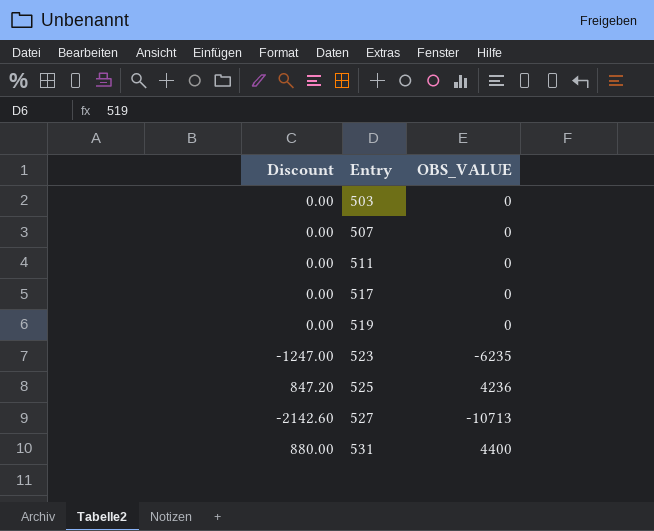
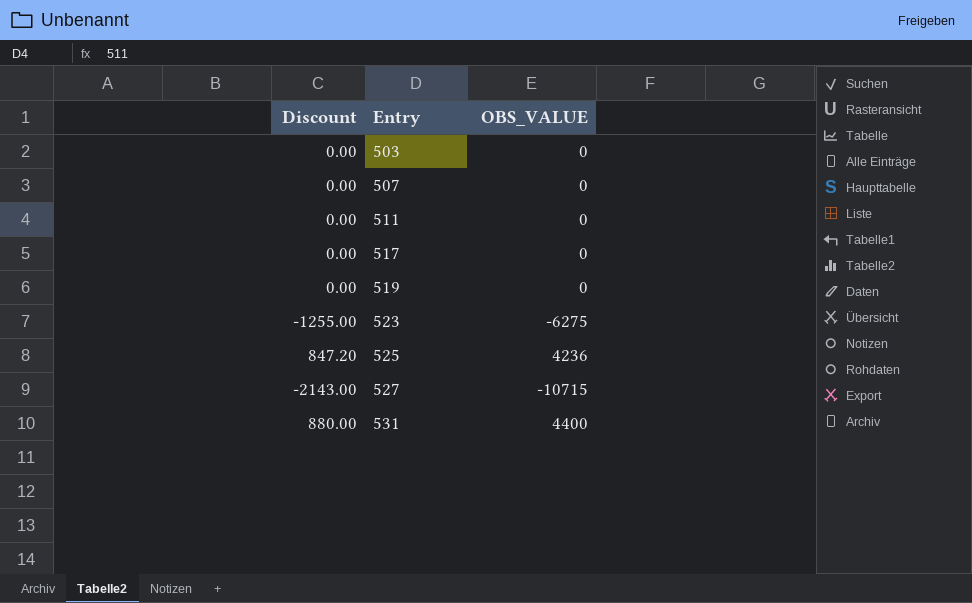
523 | Discount: -1247.00 -> -1255.00
523 | OBS_VALUE: -6235 -> -6275
527 | Discount: -2142.60 -> -2143.00
527 | OBS_VALUE: -10713 -> -10715

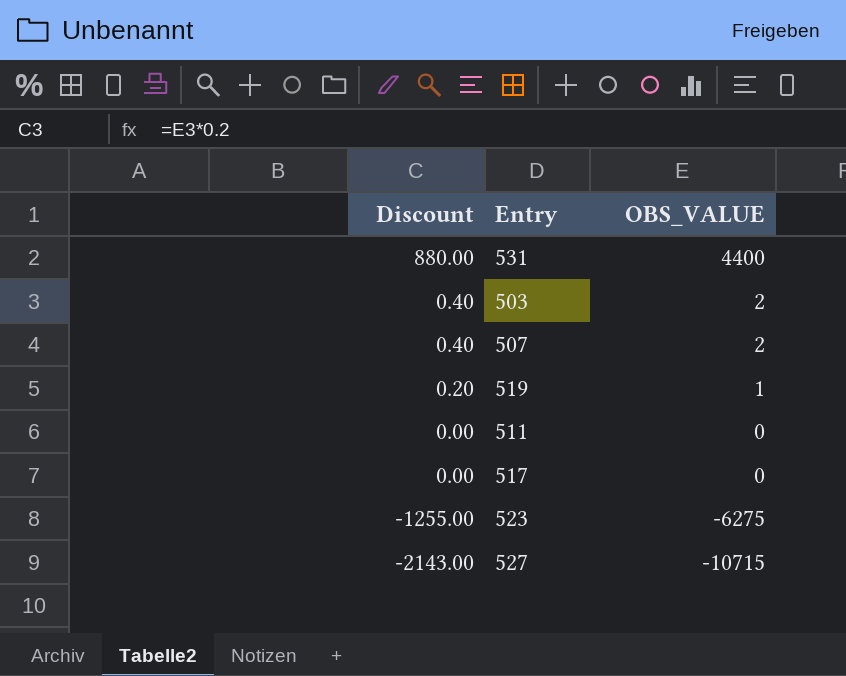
row order: Entry ascending -> Discount descending
row 525: 847.20 | 4236 -> none
503 | Discount: 0.00 -> 0.40
503 | OBS_VALUE: 0 -> 2
507 | Discount: 0.00 -> 0.40
507 | OBS_VALUE: 0 -> 2
519 | Discount: 0.00 -> 0.20
519 | OBS_VALUE: 0 -> 1

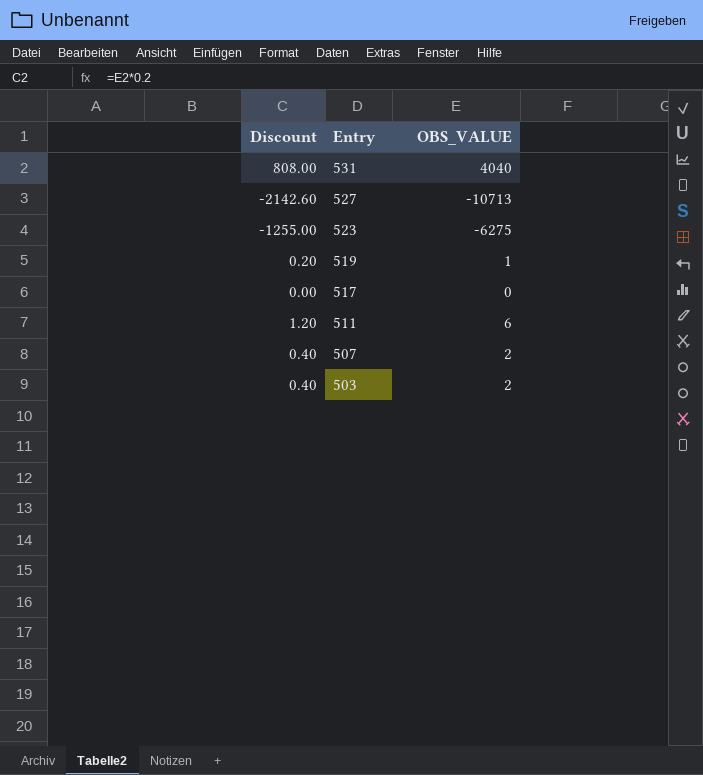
row order: Discount descending -> Entry descending
531 | Discount: 880.00 -> 808.00
531 | OBS_VALUE: 4400 -> 4040
527 | Discount: -2143.00 -> -2142.60
527 | OBS_VALUE: -10715 -> -10713
511 | Discount: 0.00 -> 1.20
511 | OBS_VALUE: 0 -> 6

